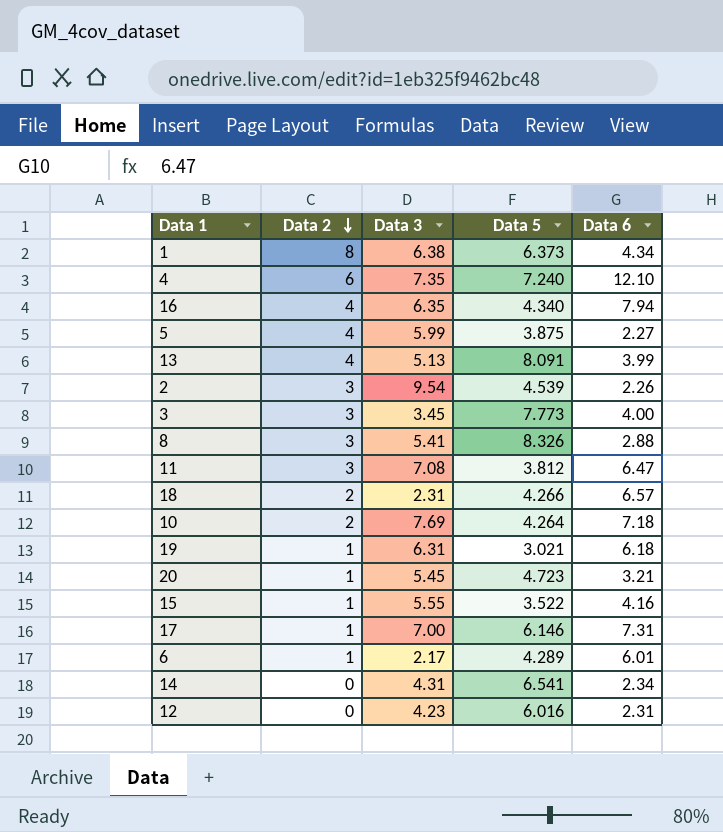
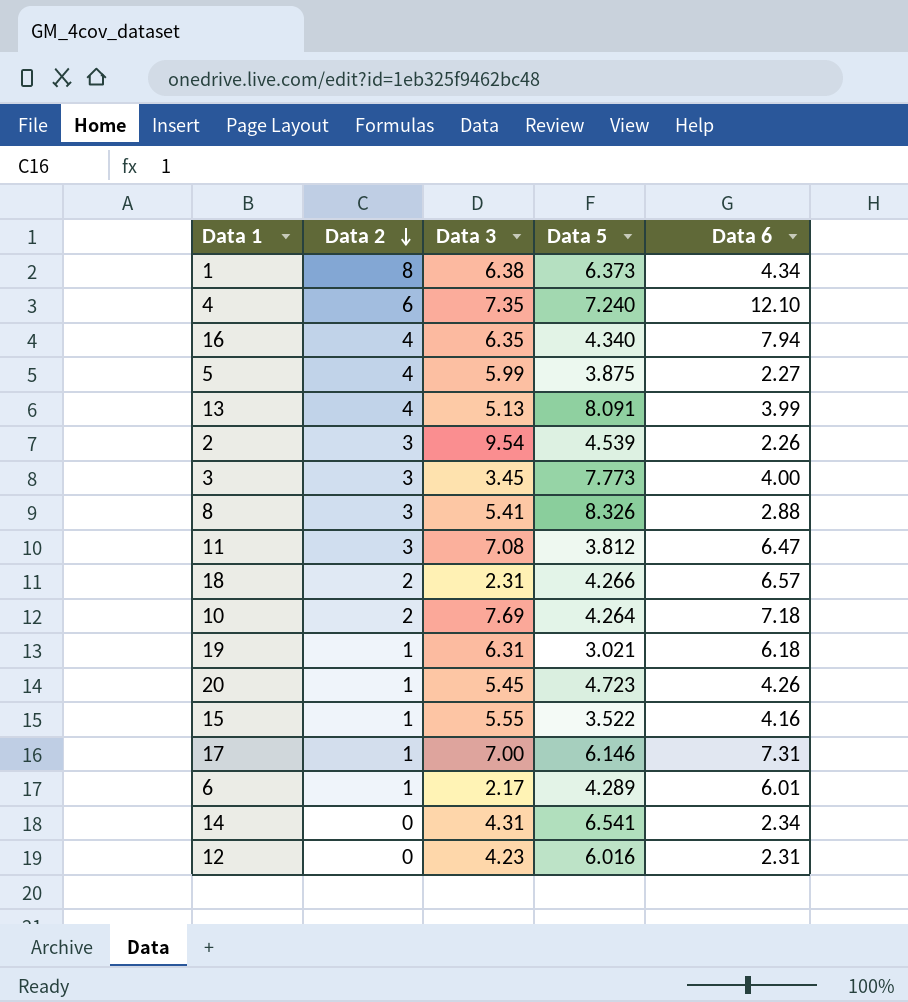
20 | Data 6: 3.21 -> 4.26

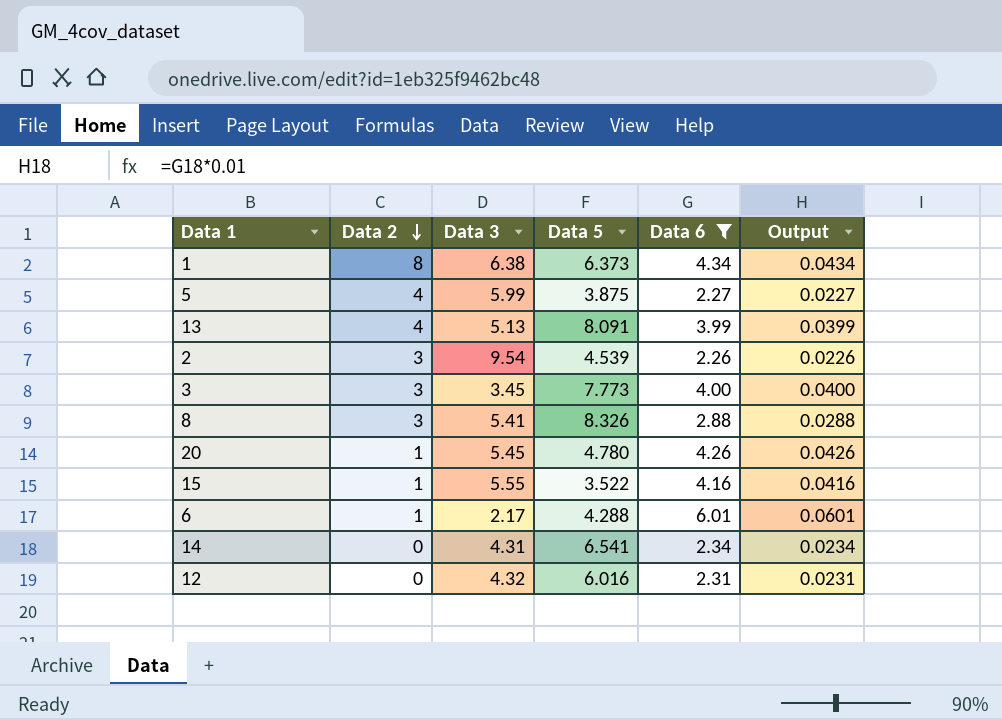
filter: none -> Data 6 <= 6.01
column Output | formula: none -> [Data 6] * 0.01
20 | Data 5: 4.723 -> 4.780
6 | Data 5: 4.289 -> 4.288
12 | Data 3: 4.23 -> 4.32

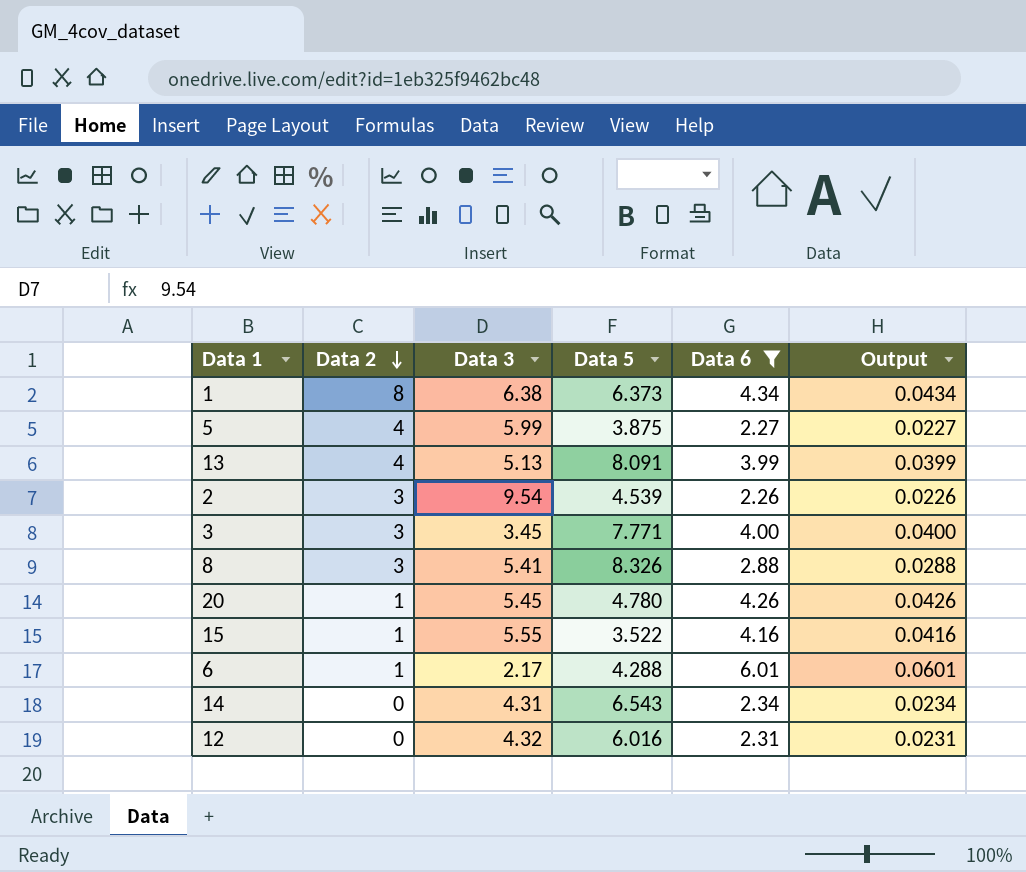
3 | Data 5: 7.773 -> 7.771
14 | Data 5: 6.541 -> 6.543

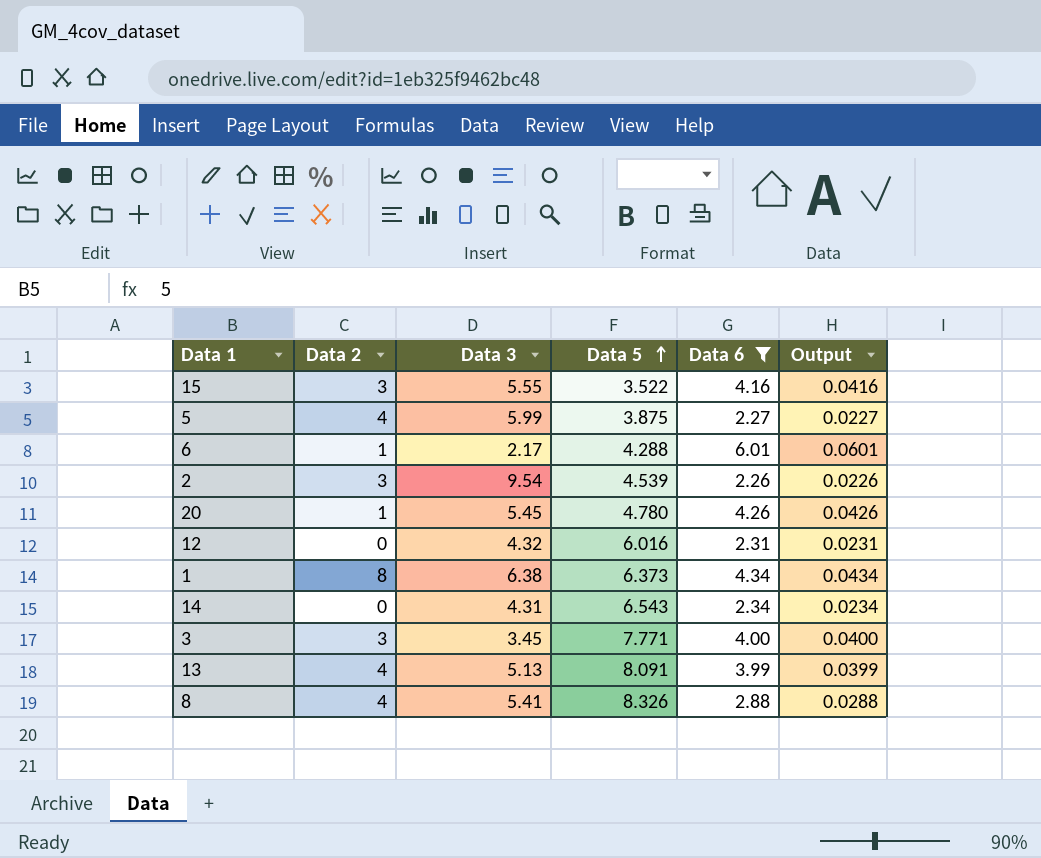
row order: Data 2 descending -> Data 5 ascending
15 | Data 2: 1 -> 3
8 | Data 2: 3 -> 4

